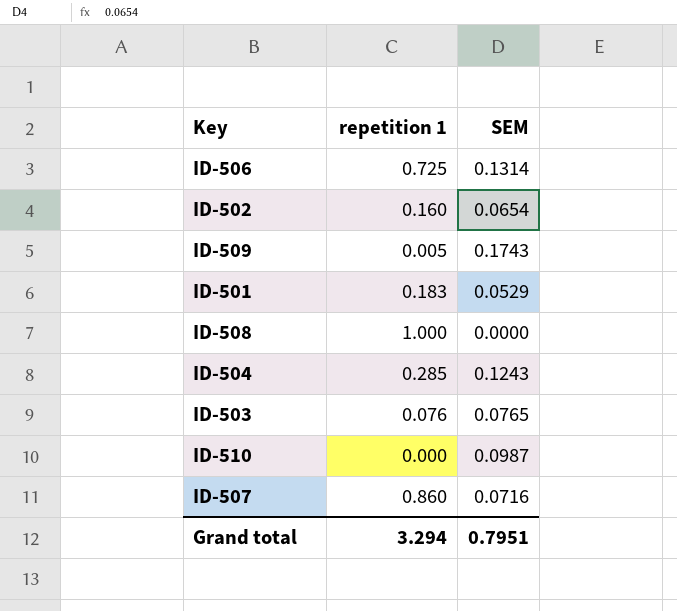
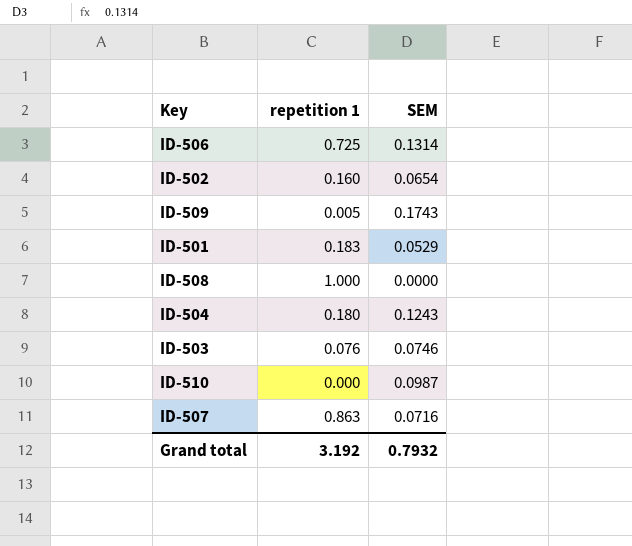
ID-504 | repetition 1: 0.285 -> 0.180
ID-503 | SEM: 0.0765 -> 0.0746
ID-507 | repetition 1: 0.860 -> 0.863
Grand total | repetition 1: 3.294 -> 3.192
Grand total | SEM: 0.7951 -> 0.7932

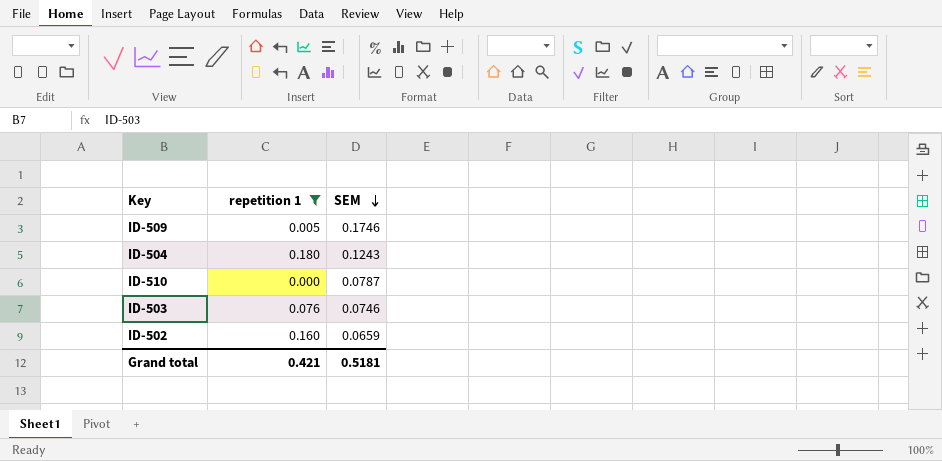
filter: none -> repetition 1 <= 0.180
row order: none -> SEM descending
ID-509 | SEM: 0.1743 -> 0.1746
ID-510 | SEM: 0.0987 -> 0.0787
ID-502 | SEM: 0.0654 -> 0.0659
Grand total | repetition 1: 3.192 -> 0.421
Grand total | SEM: 0.7932 -> 0.5181

